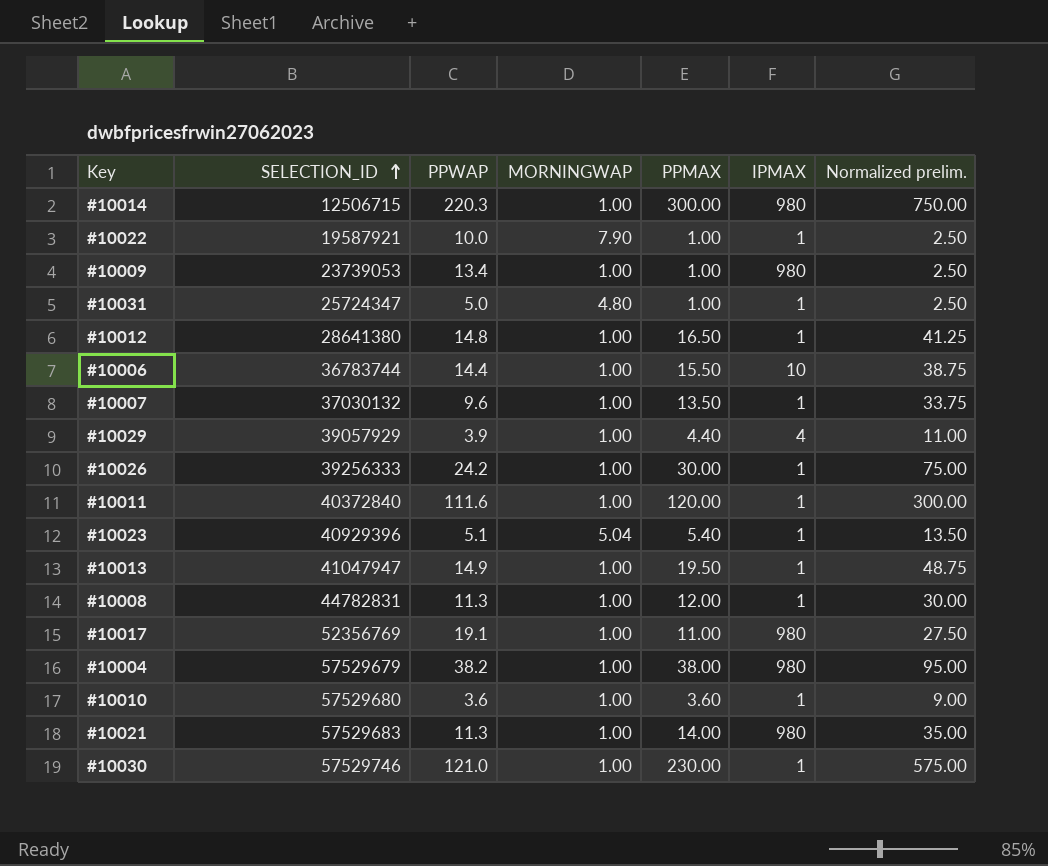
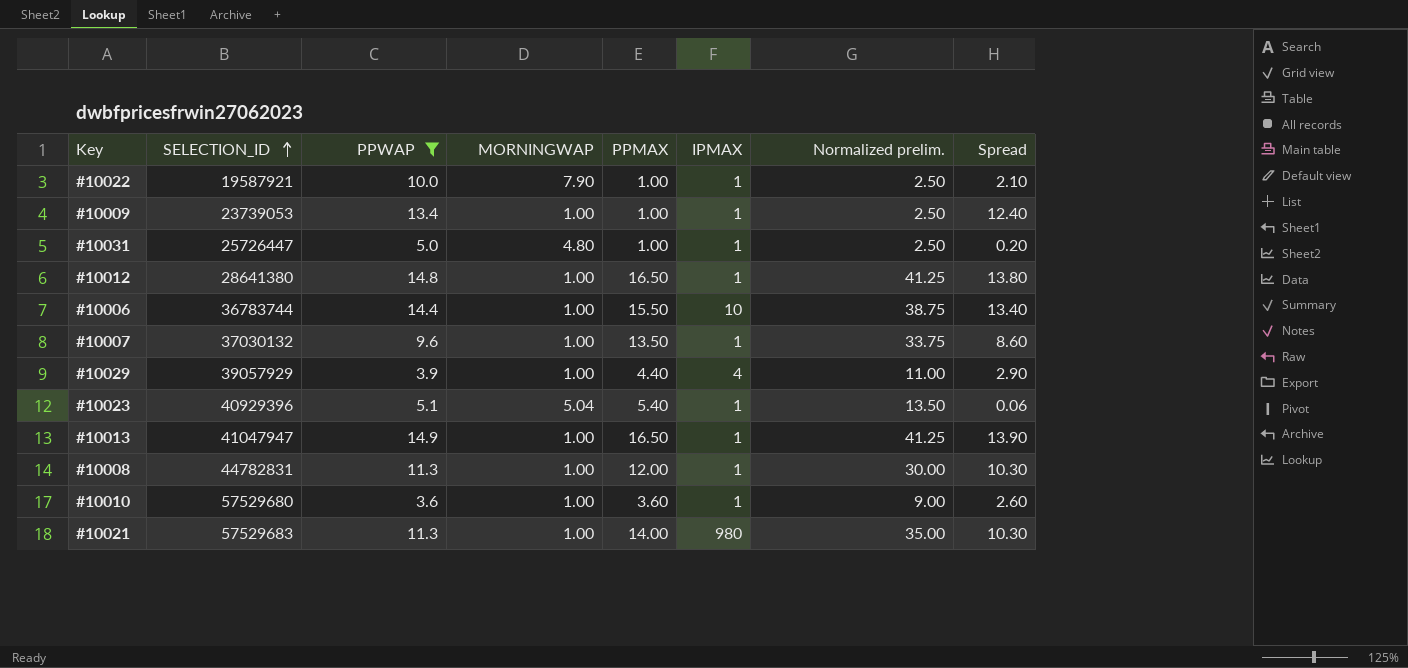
filter: none -> PPWAP <= 14.9
column Spread | formula: none -> [PPWAP] - [MORNINGWAP]
#10009 | IPMAX: 980 -> 1
#10031 | SELECTION_ID: 25724347 -> 25726447
#10013 | PPMAX: 19.50 -> 16.50
#10013 | Normalized prelim.: 48.75 -> 41.25

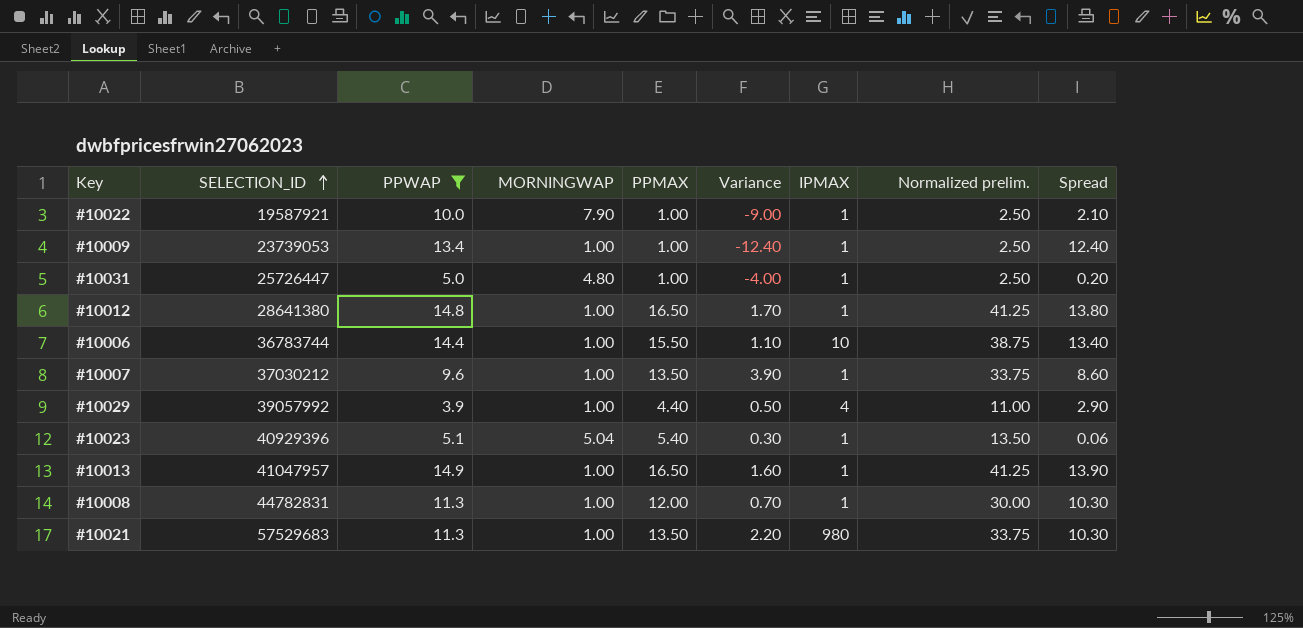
column Variance | formula: none -> [PPMAX] - [PPWAP]
row #10010: 57529680 | 3.6 | 1.00 | 3.60 | 1 | 9.00 | 2.60 -> none
#10007 | SELECTION_ID: 37030132 -> 37030212
#10029 | SELECTION_ID: 39057929 -> 39057992
#10013 | SELECTION_ID: 41047947 -> 41047957
#10021 | PPMAX: 14.00 -> 13.50
#10021 | Normalized prelim.: 35.00 -> 33.75

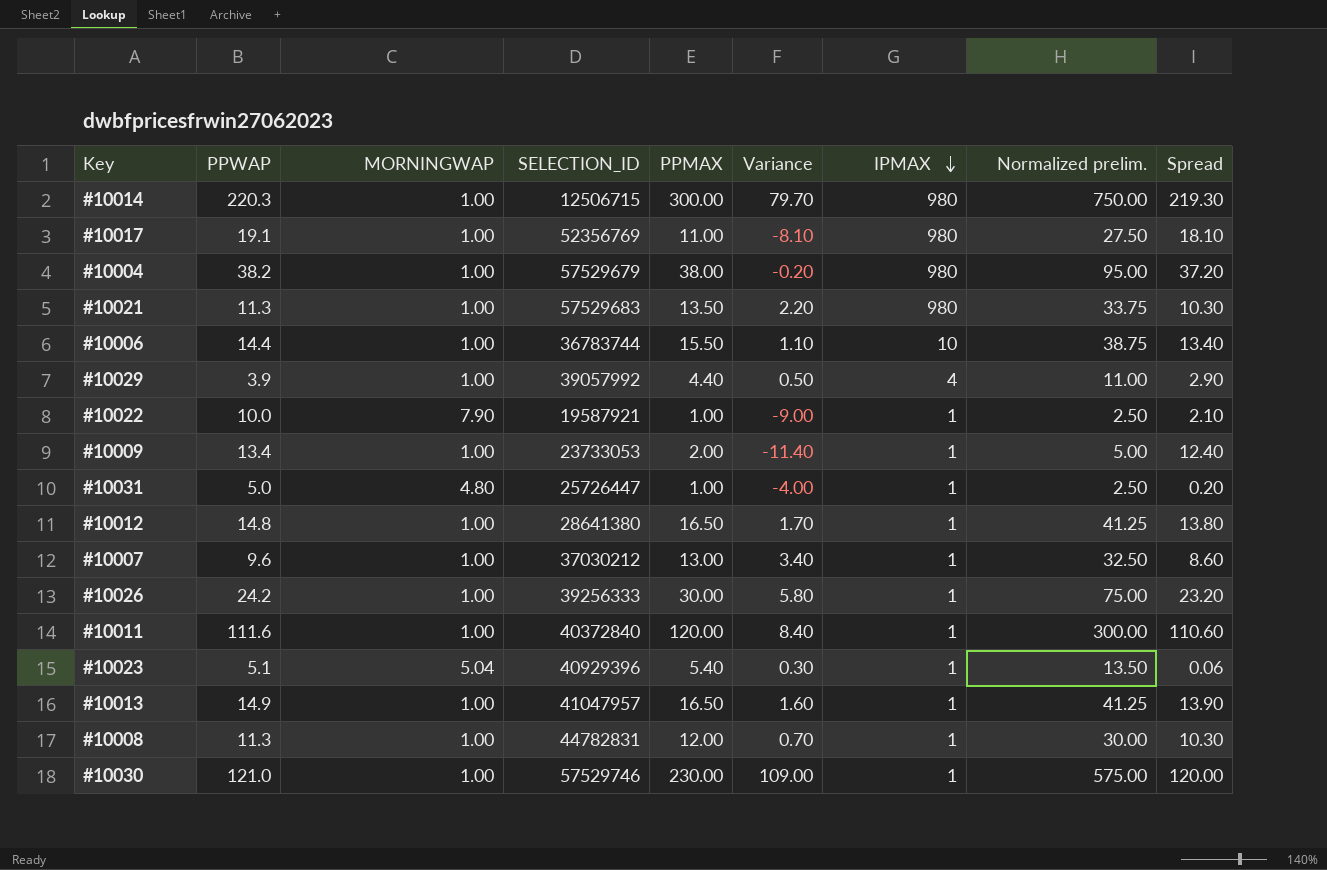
filter: PPWAP <= 14.9 -> none
row order: SELECTION_ID ascending -> IPMAX descending
column SELECTION_ID | position: 2 -> 4
#10009 | SELECTION_ID: 23739053 -> 23733053
#10009 | PPMAX: 1.00 -> 2.00
#10009 | Variance: -12.40 -> -11.40
#10009 | Normalized prelim.: 2.50 -> 5.00
#10007 | PPMAX: 13.50 -> 13.00
#10007 | Variance: 3.90 -> 3.40
#10007 | Normalized prelim.: 33.75 -> 32.50

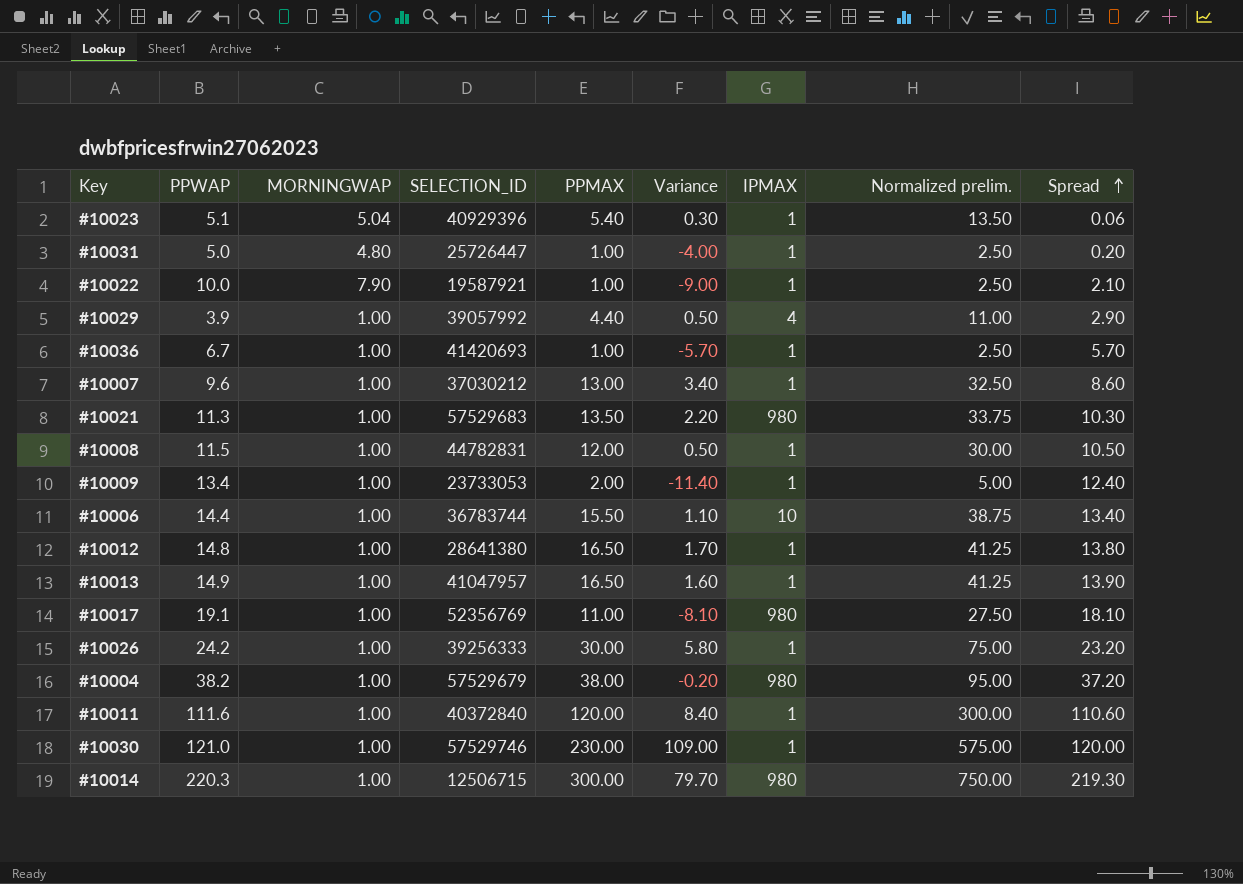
row order: IPMAX descending -> Spread ascending
row #10036: none -> 6.7 | 1.00 | 41420693 | 1.00 | -5.70 | 1 | 2.50 | 5.70
#10008 | PPWAP: 11.3 -> 11.5
#10008 | Variance: 0.70 -> 0.50
#10008 | Spread: 10.30 -> 10.50

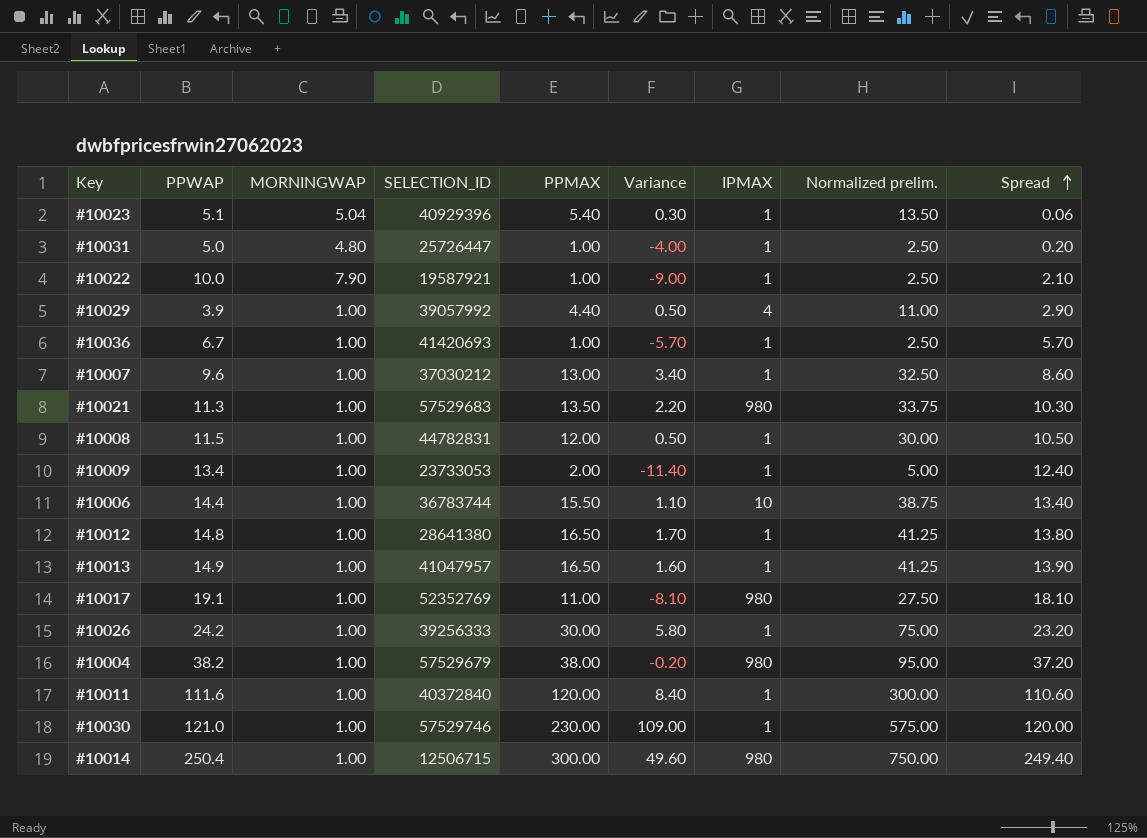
#10017 | SELECTION_ID: 52356769 -> 52352769
#10014 | PPWAP: 220.3 -> 250.4
#10014 | Variance: 79.70 -> 49.60
#10014 | Spread: 219.30 -> 249.40

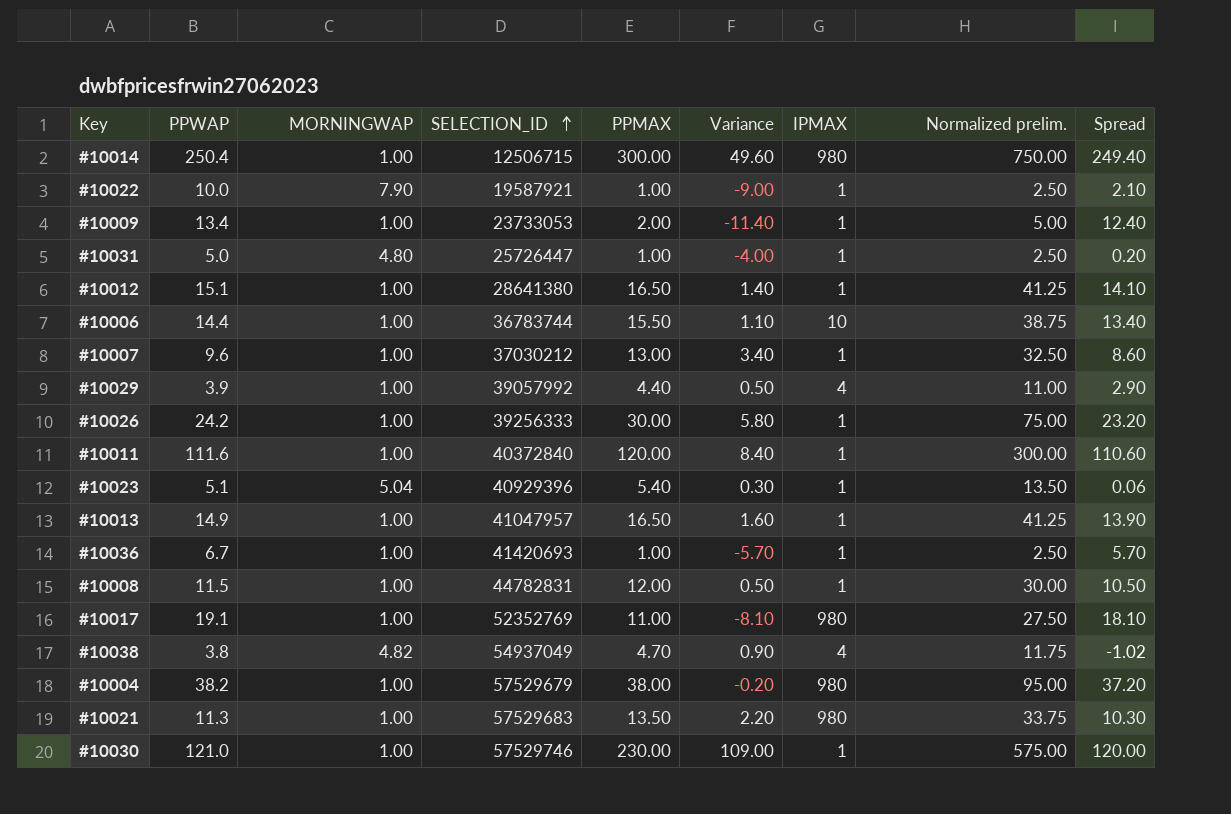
row order: Spread ascending -> SELECTION_ID ascending
#10012 | PPWAP: 14.8 -> 15.1
#10012 | Variance: 1.70 -> 1.40
#10012 | Spread: 13.80 -> 14.10
row #10038: none -> 3.8 | 4.82 | 54937049 | 4.70 | 0.90 | 4 | 11.75 | -1.02

